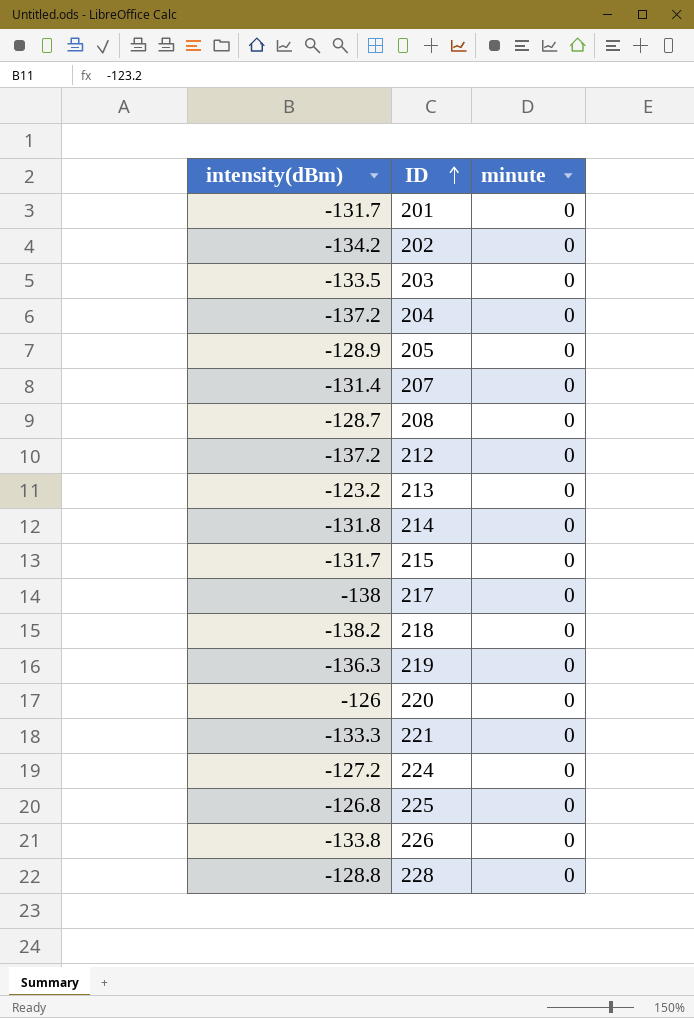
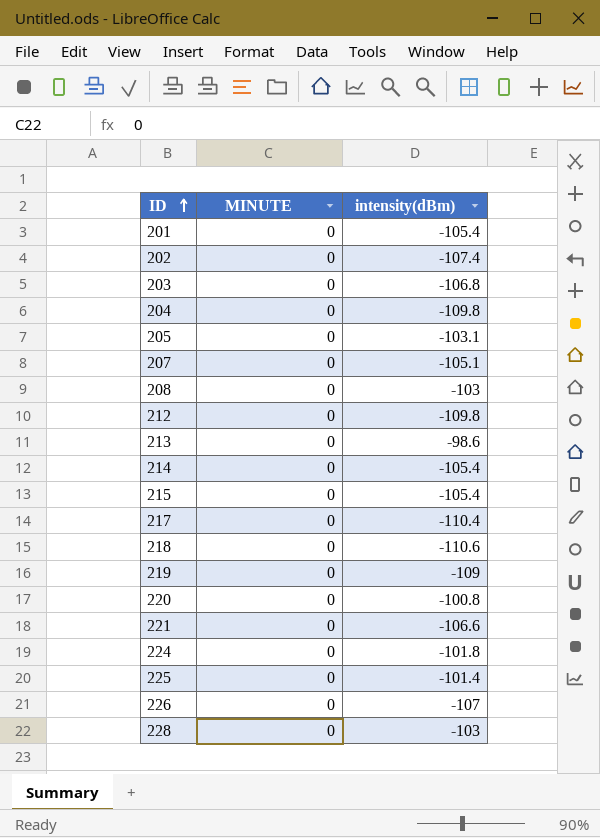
column name: minute -> MINUTE
column intensity(dBm) | position: 1 -> 3
201 | intensity(dBm): -131.7 -> -105.4
202 | intensity(dBm): -134.2 -> -107.4
203 | intensity(dBm): -133.5 -> -106.8
204 | intensity(dBm): -137.2 -> -109.8
205 | intensity(dBm): -128.9 -> -103.1
207 | intensity(dBm): -131.4 -> -105.1
208 | intensity(dBm): -128.7 -> -103
212 | intensity(dBm): -137.2 -> -109.8
213 | intensity(dBm): -123.2 -> -98.6
214 | intensity(dBm): -131.8 -> -105.4
215 | intensity(dBm): -131.7 -> -105.4
217 | intensity(dBm): -138 -> -110.4
218 | intensity(dBm): -138.2 -> -110.6
219 | intensity(dBm): -136.3 -> -109
220 | intensity(dBm): -126 -> -100.8
221 | intensity(dBm): -133.3 -> -106.6
224 | intensity(dBm): -127.2 -> -101.8
225 | intensity(dBm): -126.8 -> -101.4
226 | intensity(dBm): -133.8 -> -107
228 | intensity(dBm): -128.8 -> -103

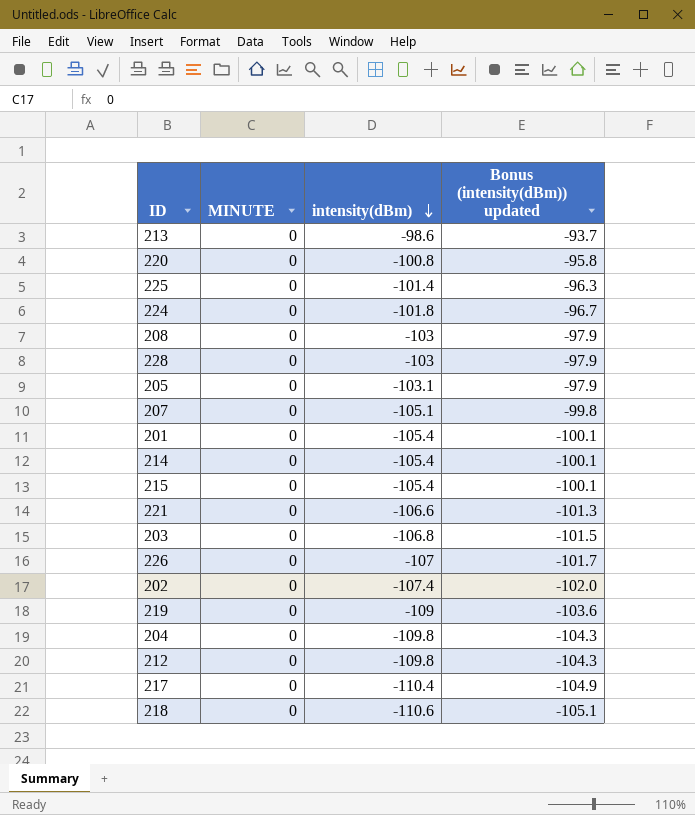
row order: ID ascending -> intensity(dBm) descending
column Bonus (intensity(dBm)) updated | formula: none -> [intensity(dBm)] * 0.95

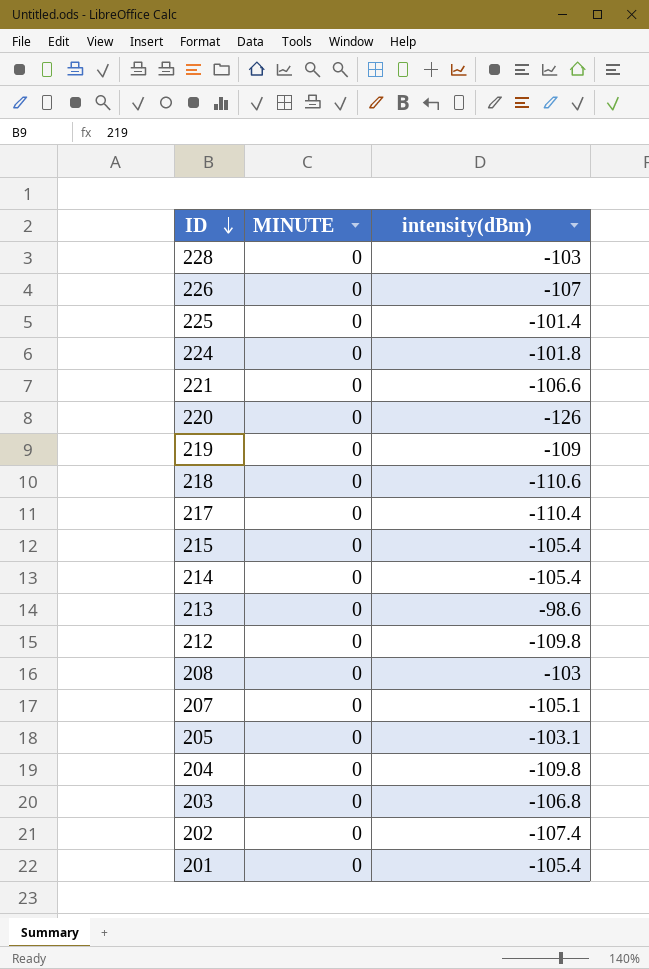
row order: intensity(dBm) descending -> ID descending
column Bonus (intensity(dBm)) updated | formula: [intensity(dBm)] * 0.95 -> none
220 | intensity(dBm): -100.8 -> -126

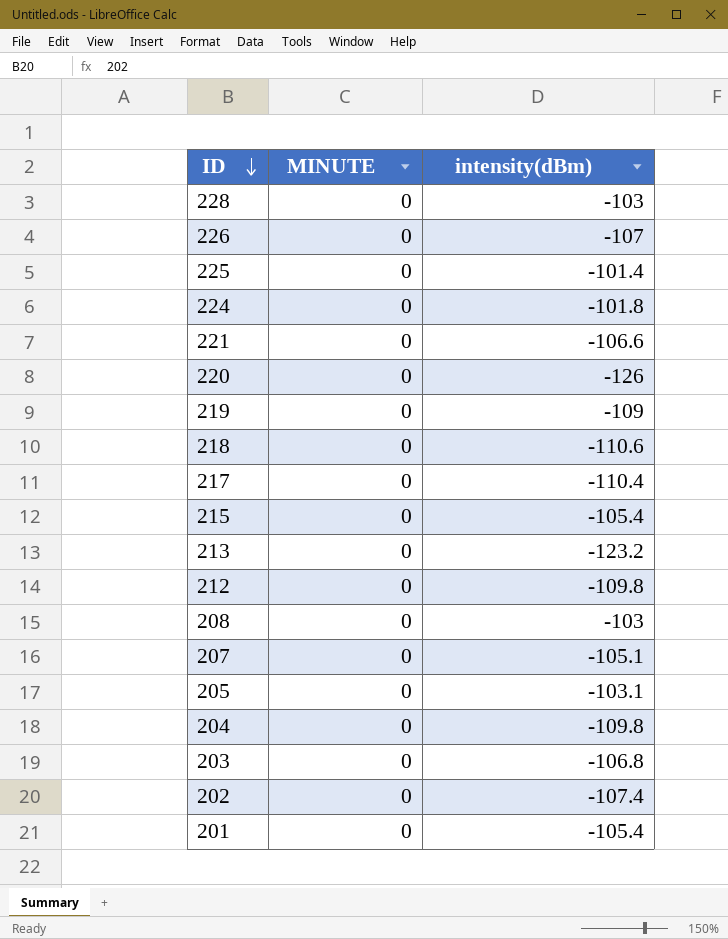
row 214: 0 | -105.4 -> none
213 | intensity(dBm): -98.6 -> -123.2

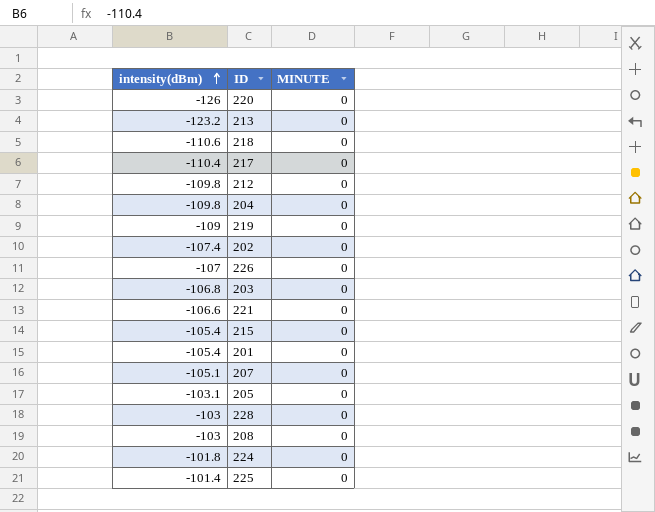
row order: ID descending -> intensity(dBm) ascending
column intensity(dBm) | position: 3 -> 1

